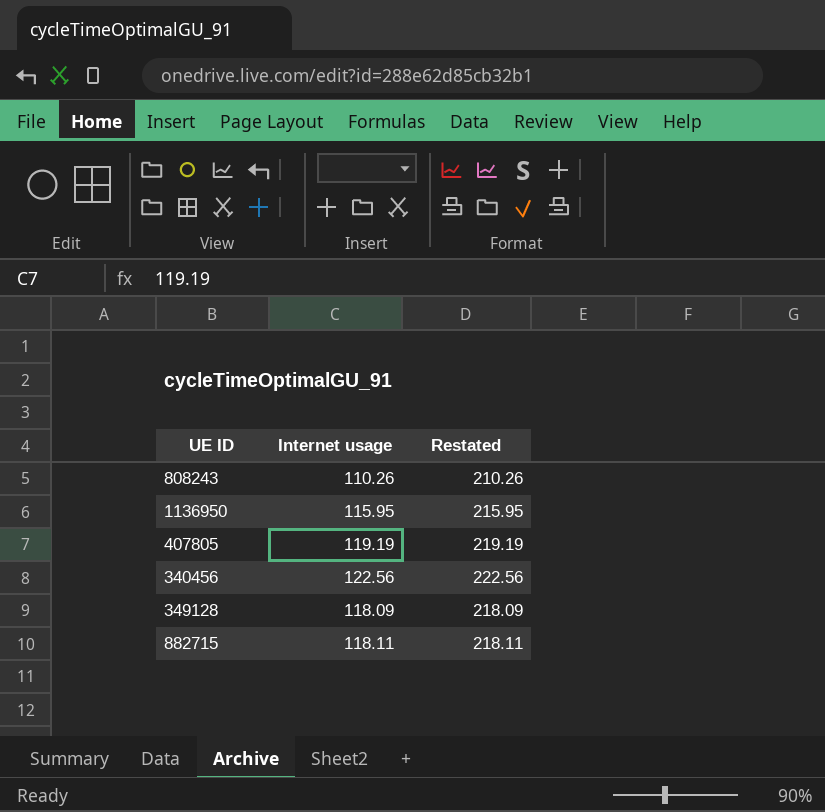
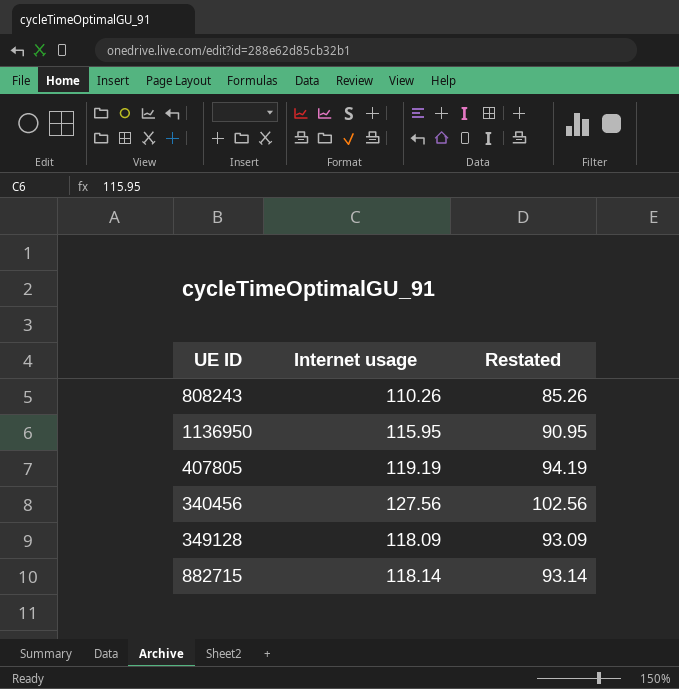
column Restated | formula: [Internet usage] + 100 -> [Internet usage] - 25
340456 | Internet usage: 122.56 -> 127.56
882715 | Internet usage: 118.11 -> 118.14

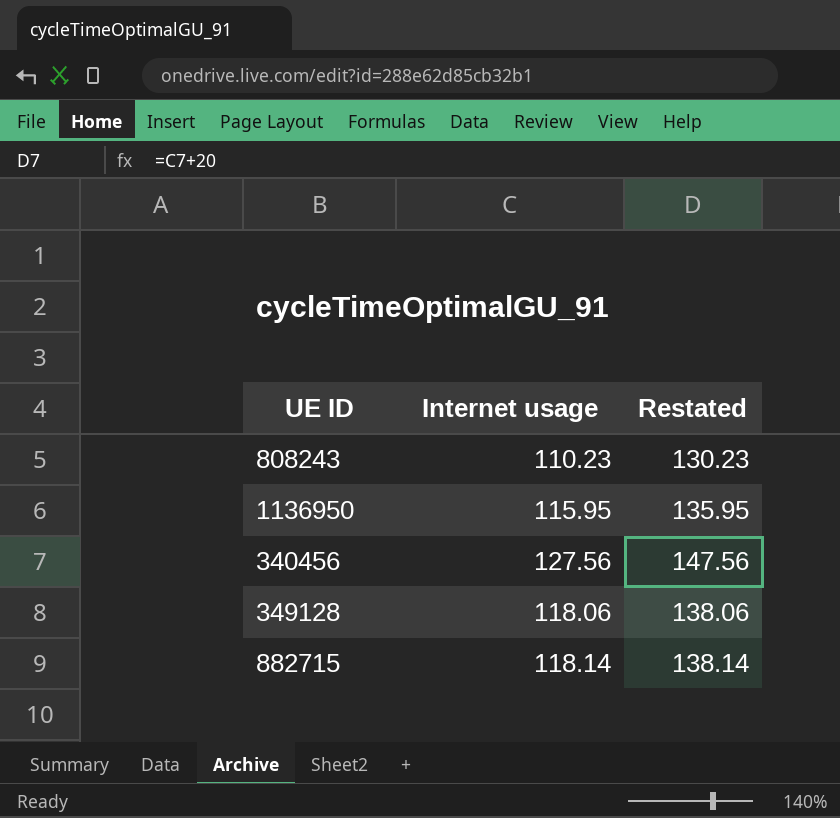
column Restated | formula: [Internet usage] - 25 -> [Internet usage] + 20
row 407805: 119.19 | 94.19 -> none
808243 | Internet usage: 110.26 -> 110.23
349128 | Internet usage: 118.09 -> 118.06

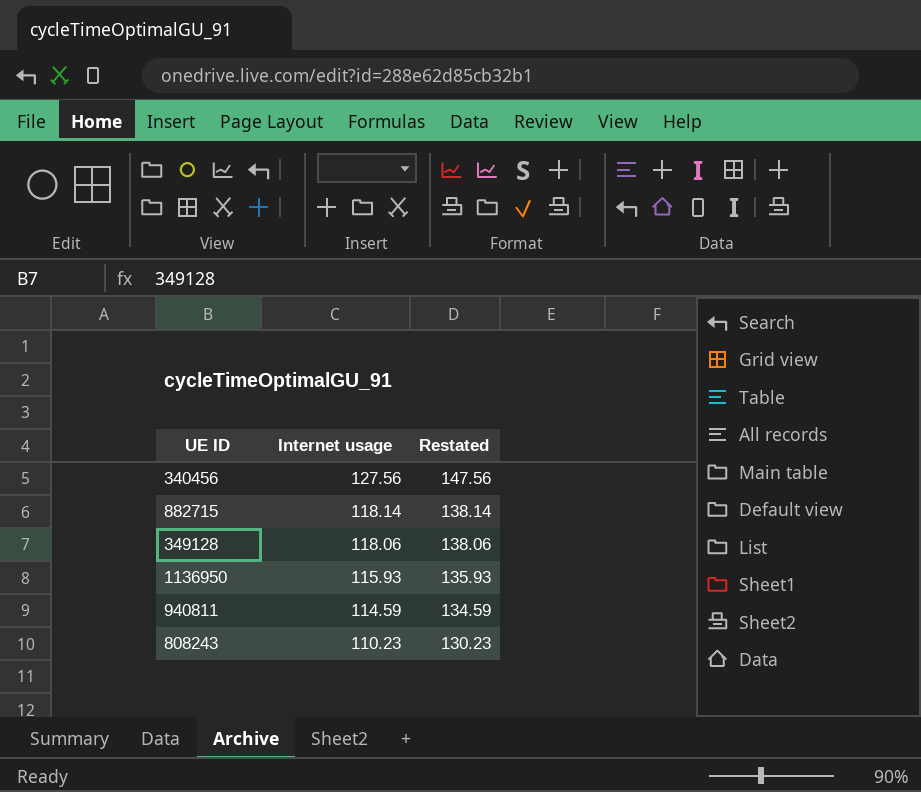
row order: none -> Internet usage descending
1136950 | Internet usage: 115.95 -> 115.93
1136950 | Restated: 135.95 -> 135.93
row 940811: none -> 114.59 | 134.59

